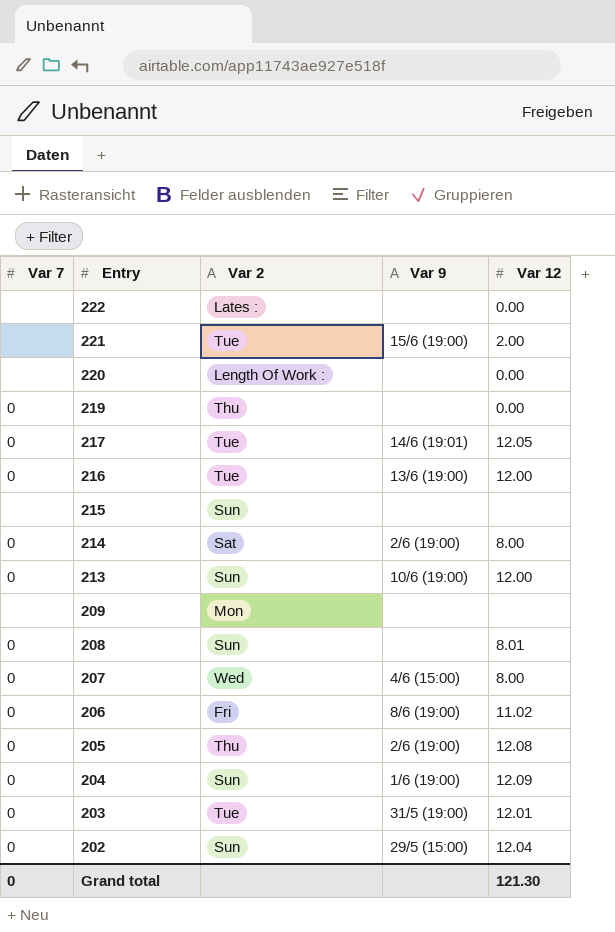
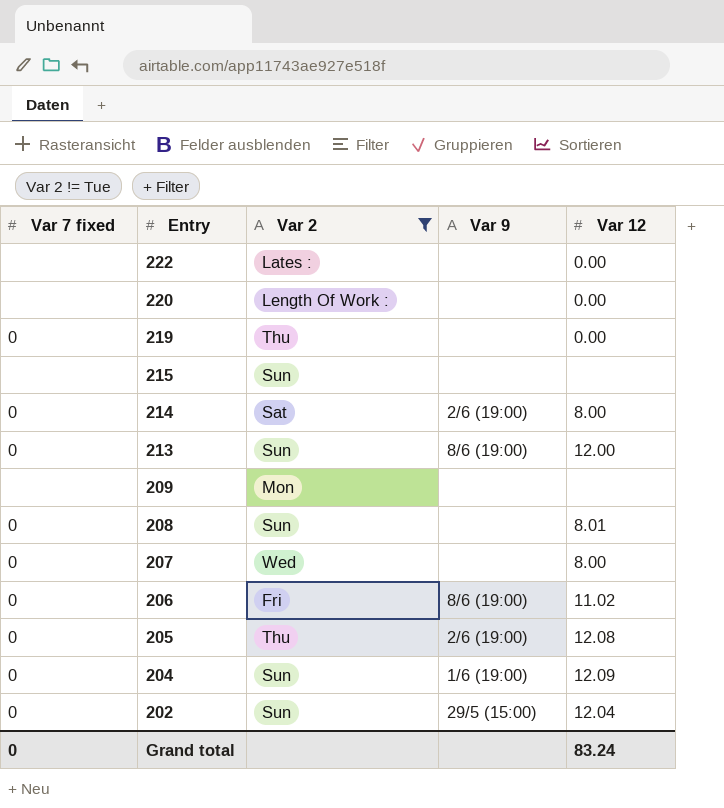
filter: none -> Var 2 != Tue
column name: Var 7 -> Var 7 fixed
213 | Var 9: 10/6 (19:00) -> 8/6 (19:00)
207 | Var 9: 4/6 (15:00) -> none
Grand total | Var 12: 121.30 -> 83.24

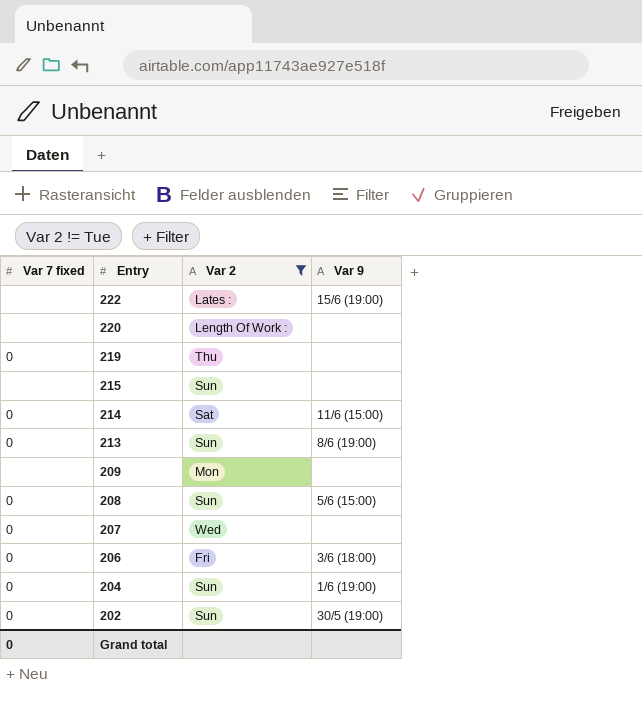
column Var 12 | position: 5 -> none
row 205: 0 | Thu | 2/6 (19:00) | 12.08 -> none
222 | Var 9: none -> 15/6 (19:00)
214 | Var 9: 2/6 (19:00) -> 11/6 (15:00)
208 | Var 9: none -> 5/6 (15:00)
206 | Var 9: 8/6 (19:00) -> 3/6 (18:00)
202 | Var 9: 29/5 (15:00) -> 30/5 (19:00)

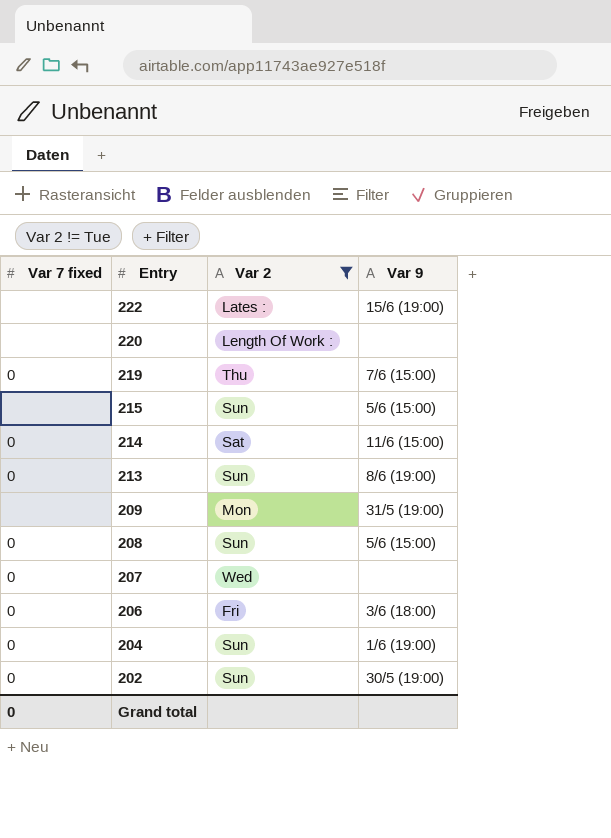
219 | Var 9: none -> 7/6 (15:00)
215 | Var 9: none -> 5/6 (15:00)
209 | Var 9: none -> 31/5 (19:00)

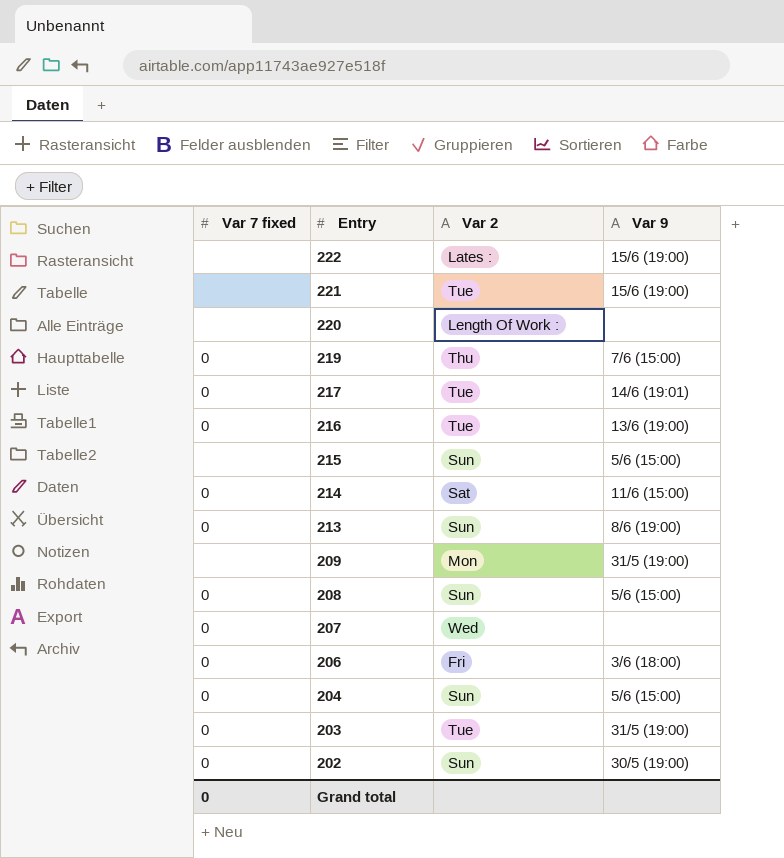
filter: Var 2 != Tue -> none
204 | Var 9: 1/6 (19:00) -> 5/6 (15:00)

